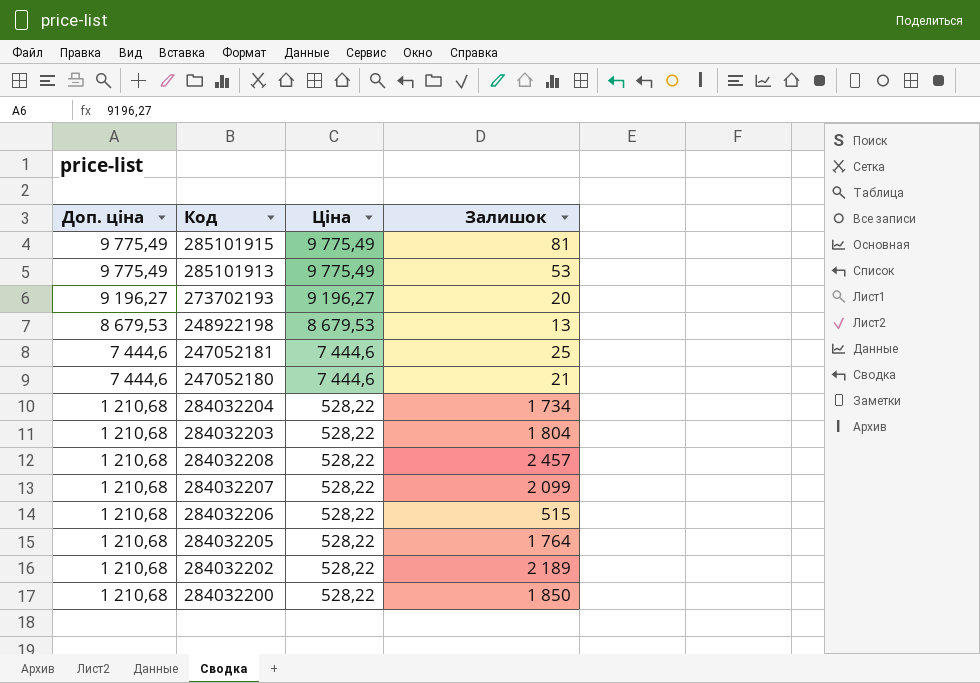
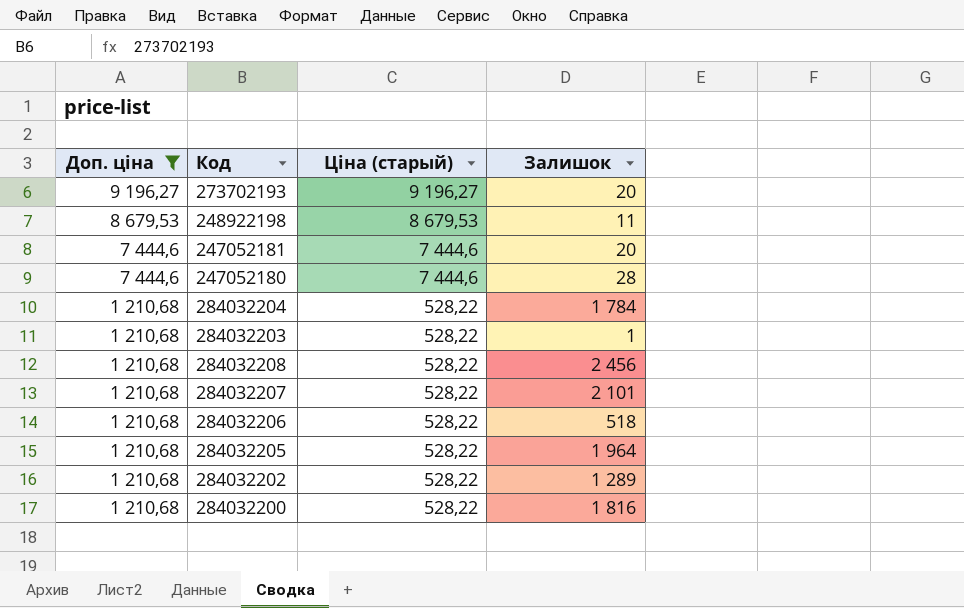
filter: none -> Доп. ціна != 9 775,49
column name: Ціна -> Ціна (старый)
248922198 | Залишок: 13 -> 11
247052181 | Залишок: 25 -> 20
247052180 | Залишок: 21 -> 28
284032204 | Залишок: 1 734 -> 1 784
284032203 | Залишок: 1 804 -> 1
284032208 | Залишок: 2 457 -> 2 456
284032207 | Залишок: 2 099 -> 2 101
284032206 | Залишок: 515 -> 518
284032205 | Залишок: 1 764 -> 1 964
284032202 | Залишок: 2 189 -> 1 289
284032200 | Залишок: 1 850 -> 1 816

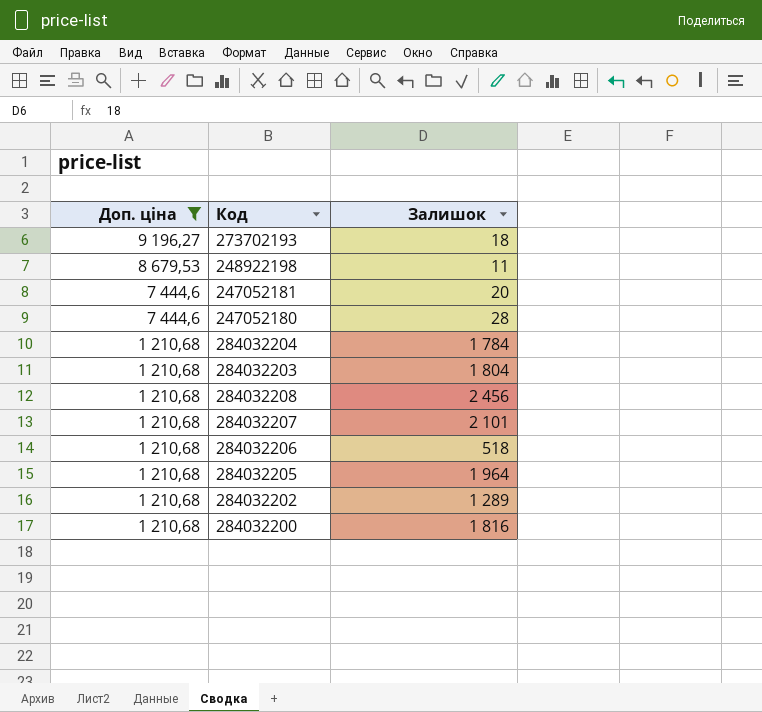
column Ціна (старый) | position: 3 -> none
273702193 | Залишок: 20 -> 18
284032203 | Залишок: 1 -> 1 804

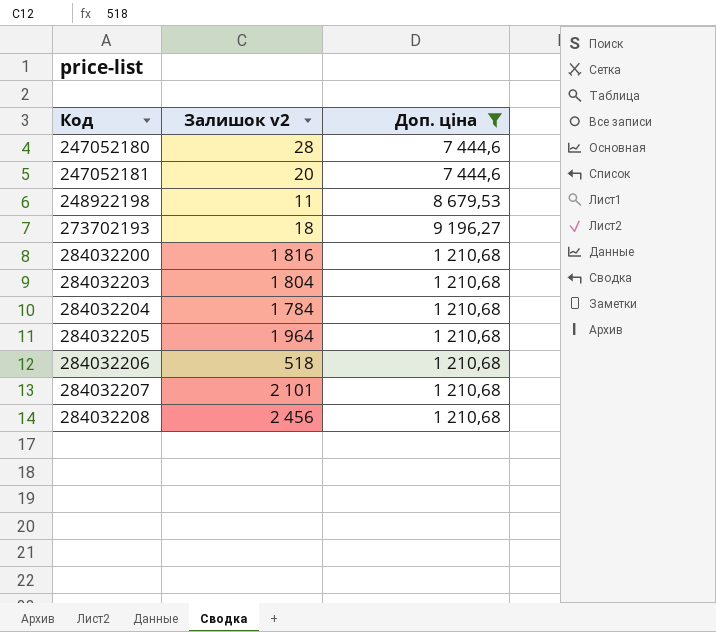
row order: Доп. ціна descending -> Код ascending
column name: Залишок -> Залишок v2
column Доп. ціна | position: 1 -> 3
row 284032202: 1 210,68 | 1 289 -> none

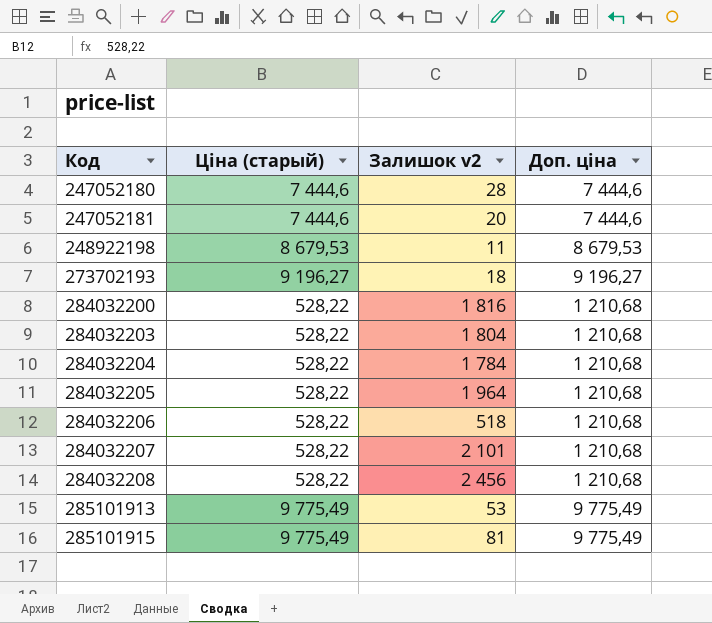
filter: Доп. ціна != 9 775,49 -> none
column Ціна (старый) | position: none -> 2

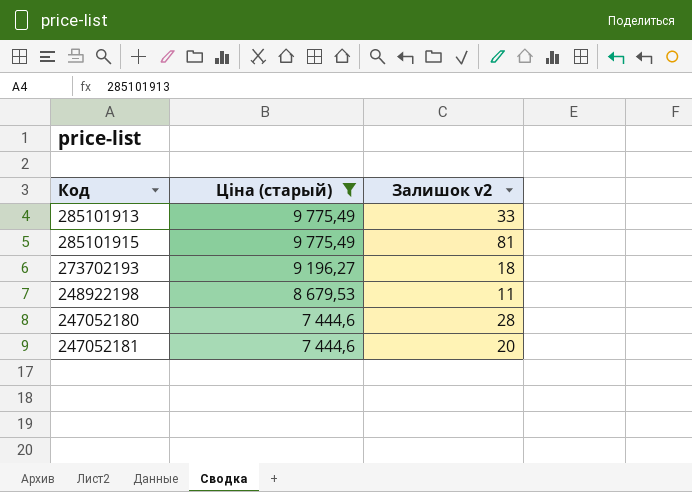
filter: none -> Ціна (старый) != 528,22
row order: Код ascending -> Ціна (старый) descending
column Доп. ціна | position: 4 -> none
285101913 | Залишок v2: 53 -> 33

